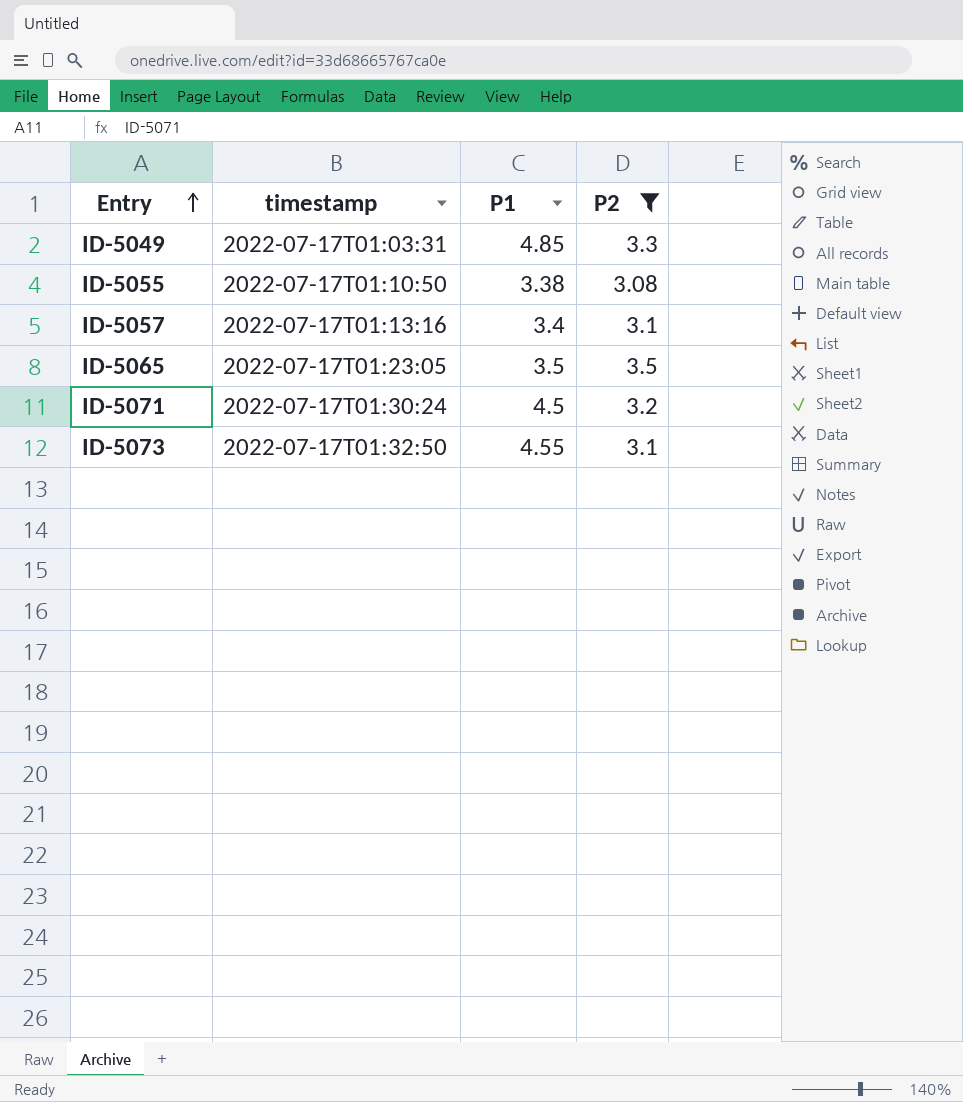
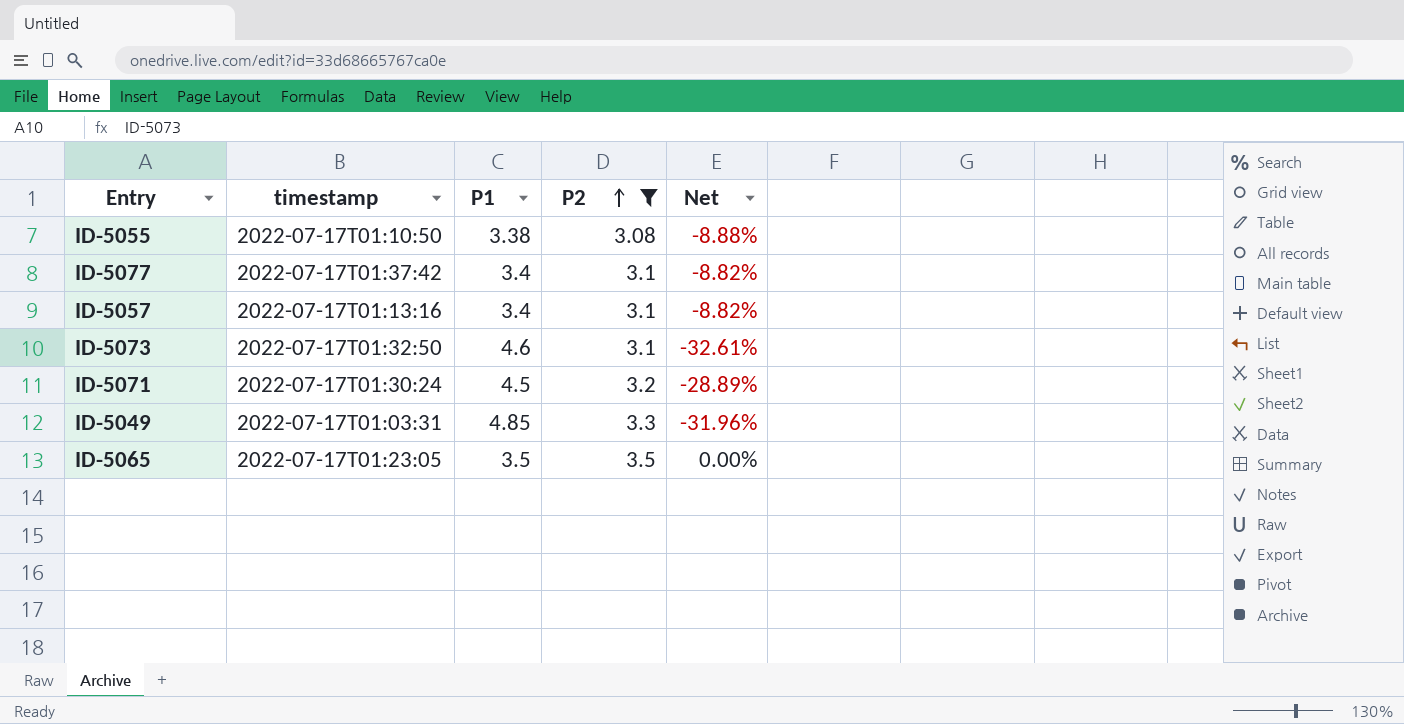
row order: Entry ascending -> P2 ascending
column Net | formula: none -> ([P2] - [P1]) / [P1]
row ID-5077: none -> 2022-07-17T01:37:42 | 3.4 | 3.1 | -8.82%
ID-5073 | P1: 4.55 -> 4.6

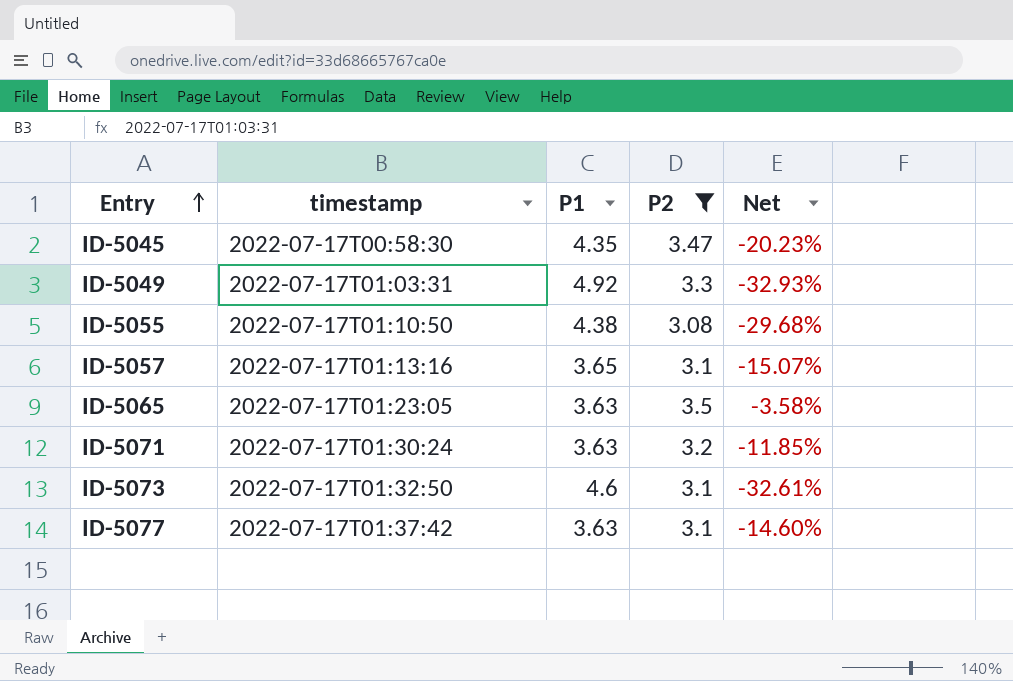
row order: P2 ascending -> Entry ascending
row ID-5045: none -> 2022-07-17T00:58:30 | 4.35 | 3.47 | -20.23%
ID-5049 | P1: 4.85 -> 4.92
ID-5049 | Net: -31.96% -> -32.93%
ID-5055 | P1: 3.38 -> 4.38
ID-5055 | Net: -8.88% -> -29.68%
ID-5057 | P1: 3.4 -> 3.65
ID-5057 | Net: -8.82% -> -15.07%
ID-5065 | P1: 3.5 -> 3.63
ID-5065 | Net: 0.00% -> -3.58%
ID-5071 | P1: 4.5 -> 3.63
ID-5071 | Net: -28.89% -> -11.85%
ID-5077 | P1: 3.4 -> 3.63
ID-5077 | Net: -8.82% -> -14.60%

